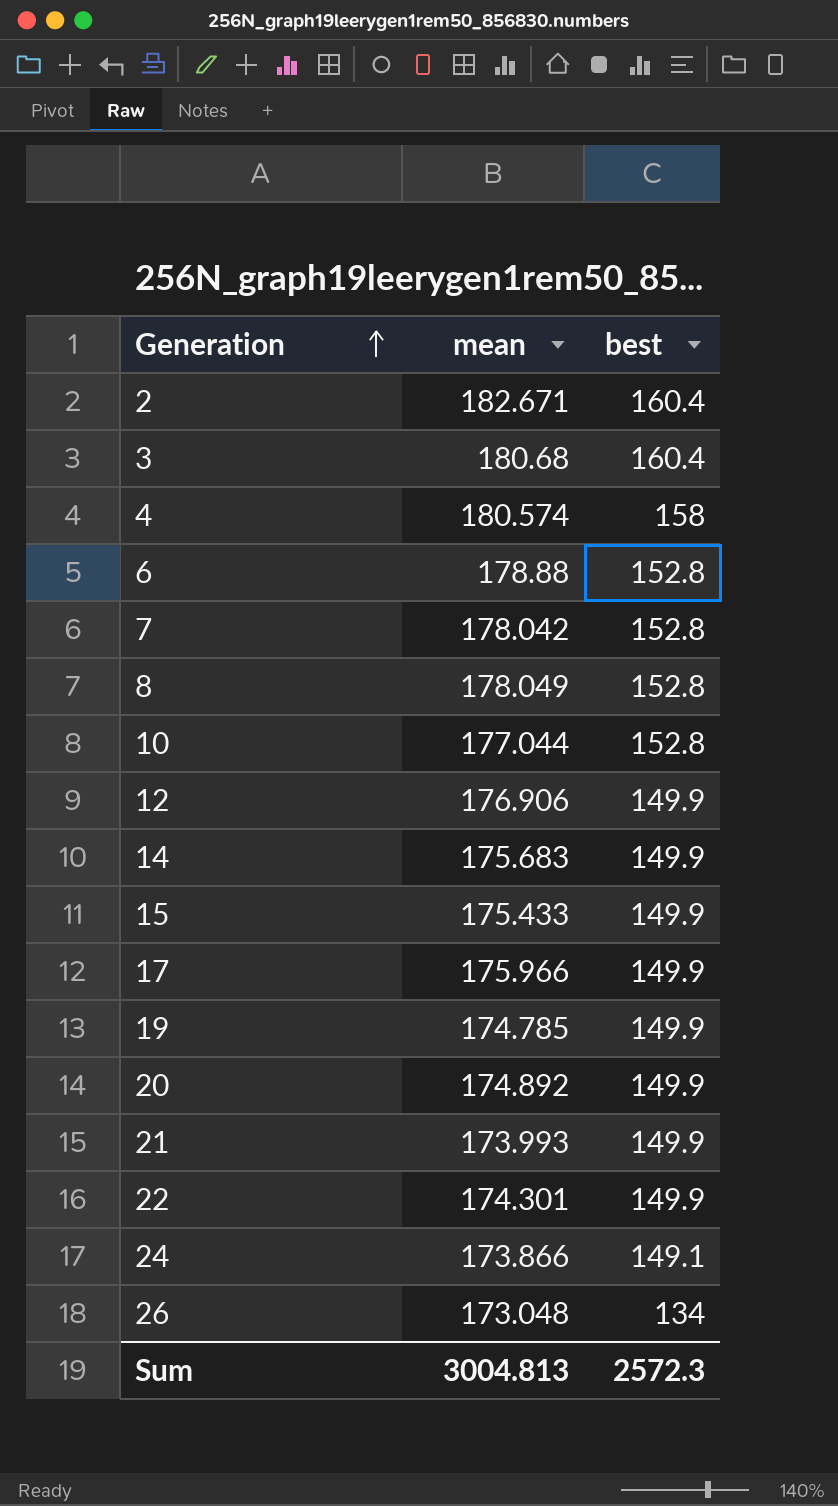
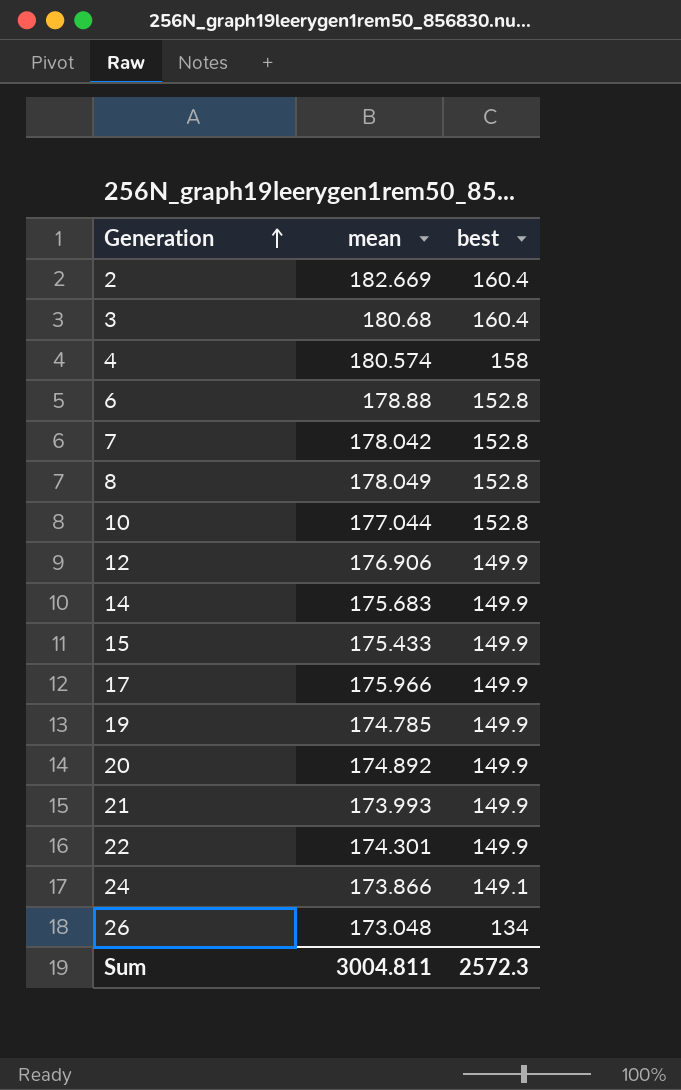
2 | mean: 182.671 -> 182.669
Sum | mean: 3004.813 -> 3004.811

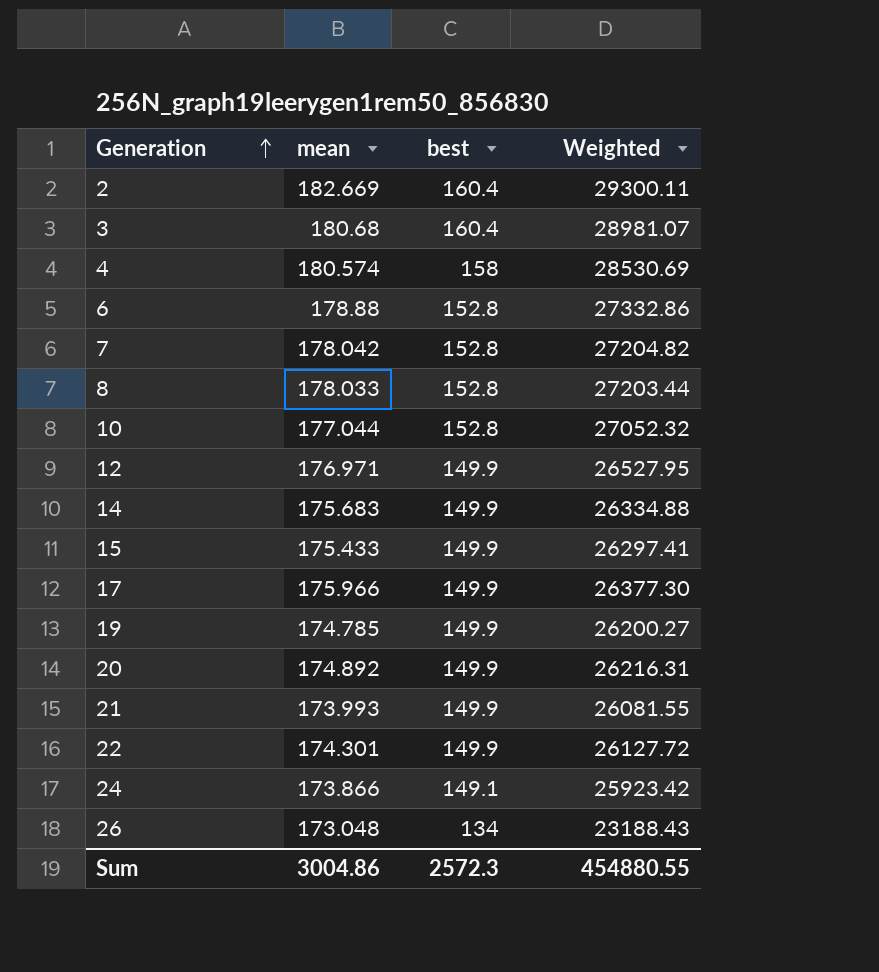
column Weighted | formula: none -> [mean] * [best]
8 | mean: 178.049 -> 178.033
12 | mean: 176.906 -> 176.971
Sum | mean: 3004.811 -> 3004.86

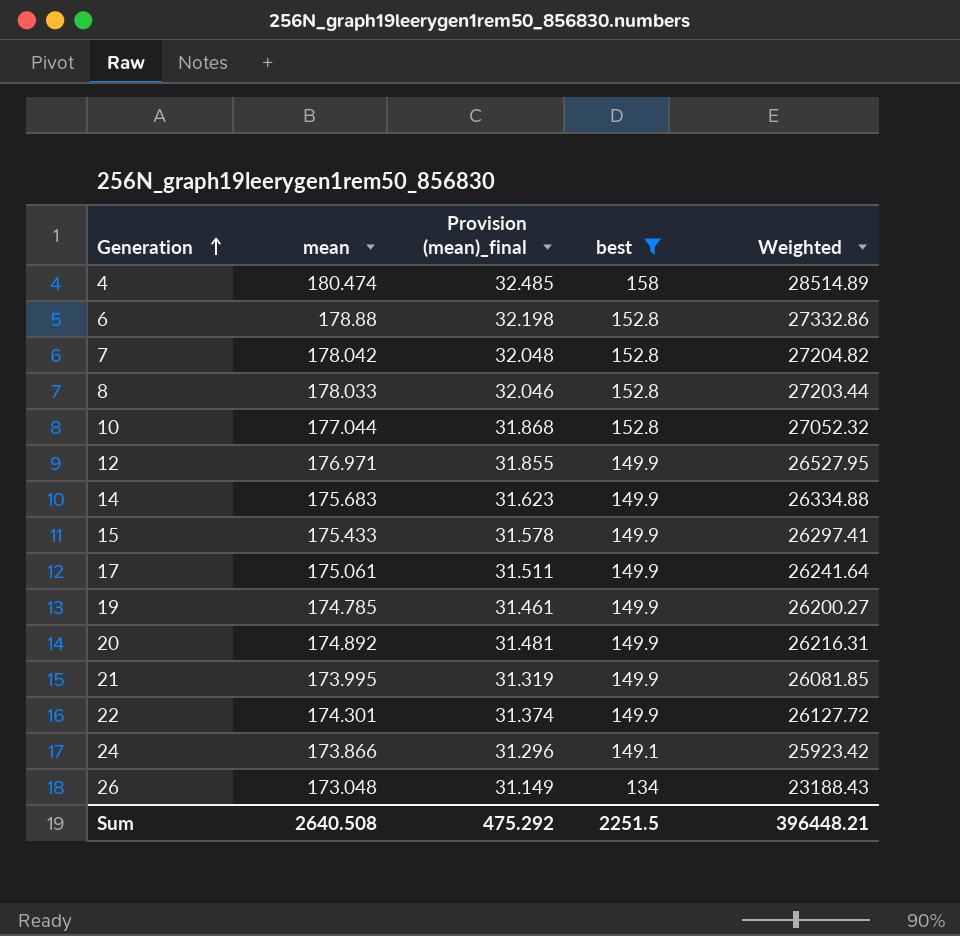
filter: none -> best != 160.4
column Provision (mean)_final | formula: none -> [mean] * 0.18
4 | mean: 180.574 -> 180.474
4 | Weighted: 28530.69 -> 28514.89
17 | mean: 175.966 -> 175.061
17 | Weighted: 26377.30 -> 26241.64
21 | mean: 173.993 -> 173.995
21 | Weighted: 26081.55 -> 26081.85
Sum | mean: 3004.86 -> 2640.508
Sum | best: 2572.3 -> 2251.5
Sum | Weighted: 454880.55 -> 396448.21

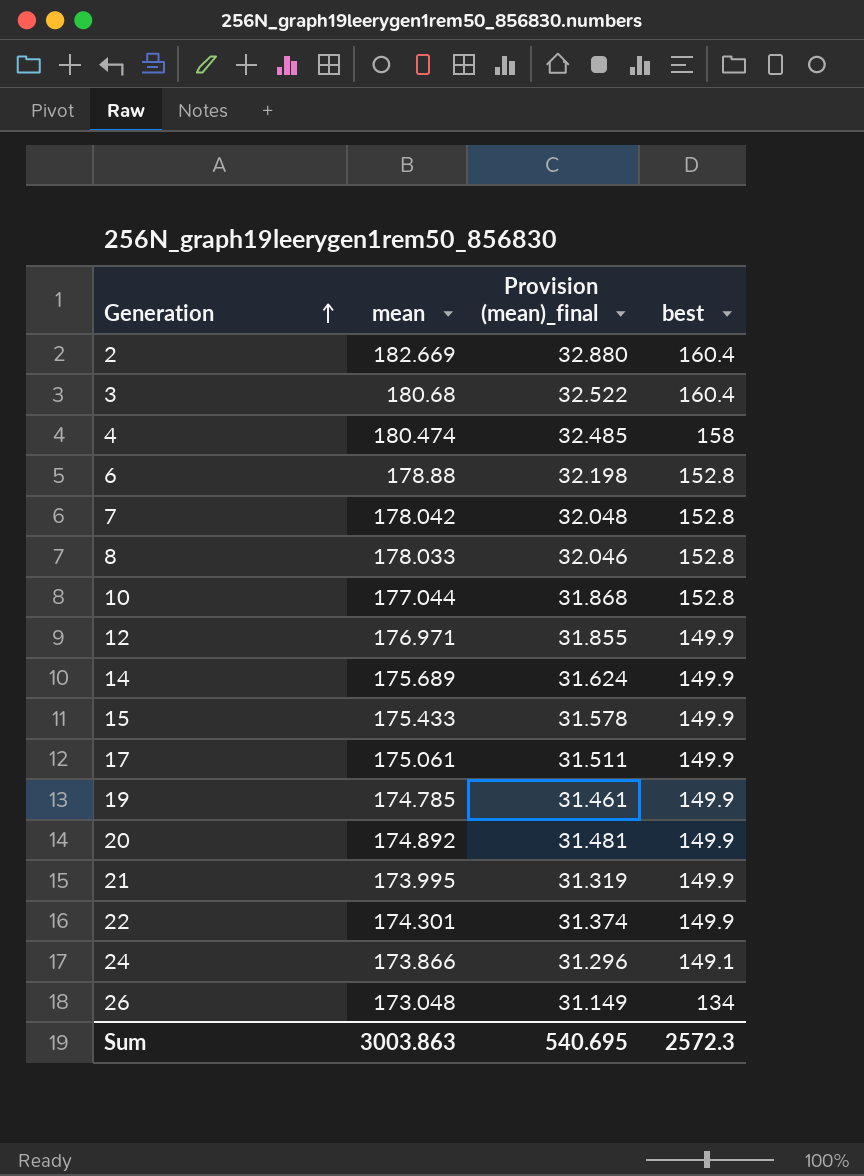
filter: best != 160.4 -> none
column Weighted | formula: [mean] * [best] -> none
14 | mean: 175.683 -> 175.689
14 | Provision (mean)_final: 31.623 -> 31.624
Sum | mean: 2640.508 -> 3003.863
Sum | Provision (mean)_final: 475.292 -> 540.695
Sum | best: 2251.5 -> 2572.3

